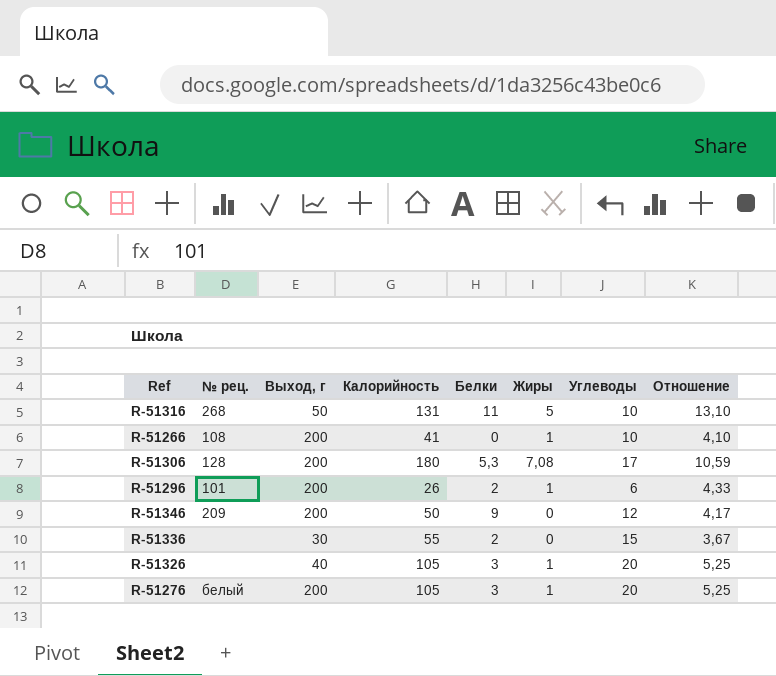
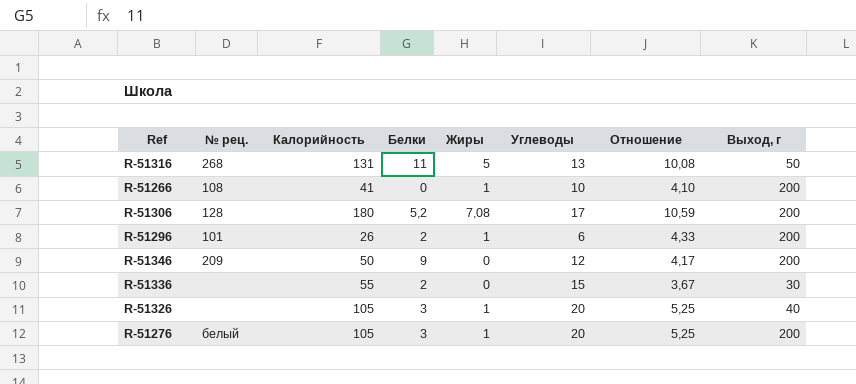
column Выход, г | position: 3 -> 8
R-51316 | Углеводы: 10 -> 13
R-51316 | Отношение: 13,10 -> 10,08
R-51306 | Белки: 5,3 -> 5,2

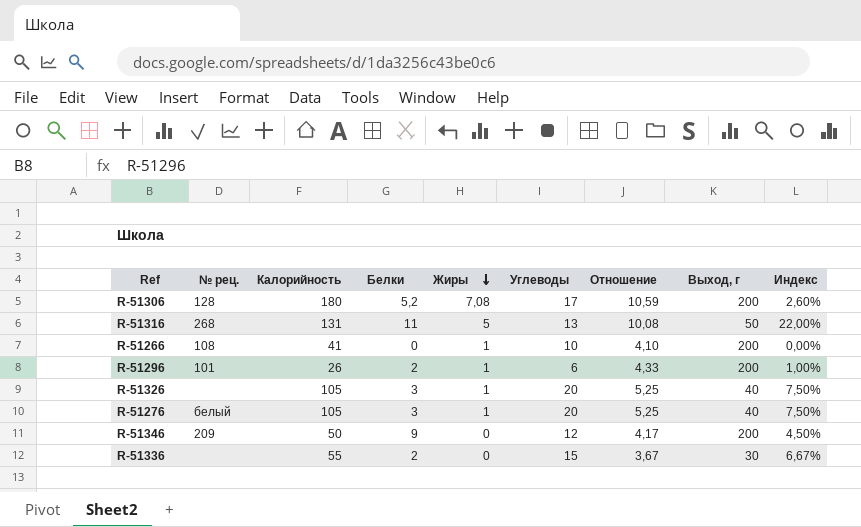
row order: none -> Жиры descending
column Индекс | formula: none -> [Белки] / [Выход, г]
R-51276 | Выход, г: 200 -> 40

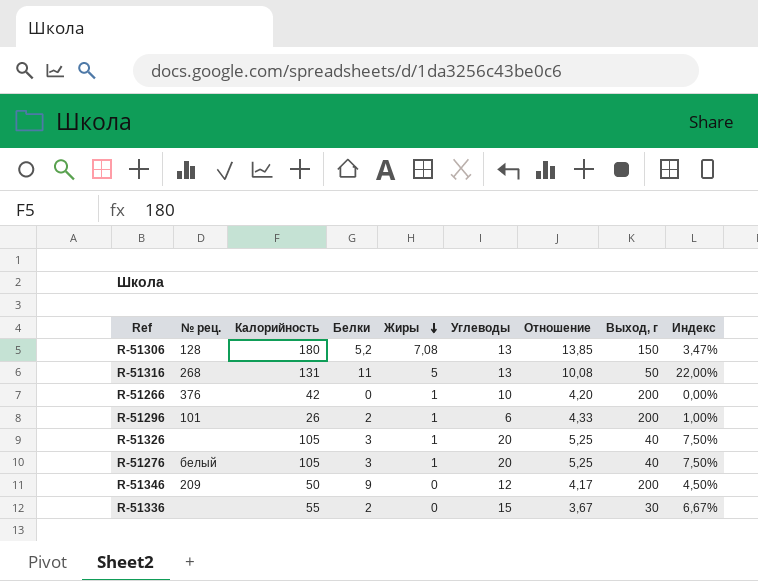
R-51306 | Углеводы: 17 -> 13
R-51306 | Отношение: 10,59 -> 13,85
R-51306 | Выход, г: 200 -> 150
R-51306 | Индекс: 2,60% -> 3,47%
R-51266 | № рец.: 108 -> 376
R-51266 | Калорийность: 41 -> 42
R-51266 | Отношение: 4,10 -> 4,20

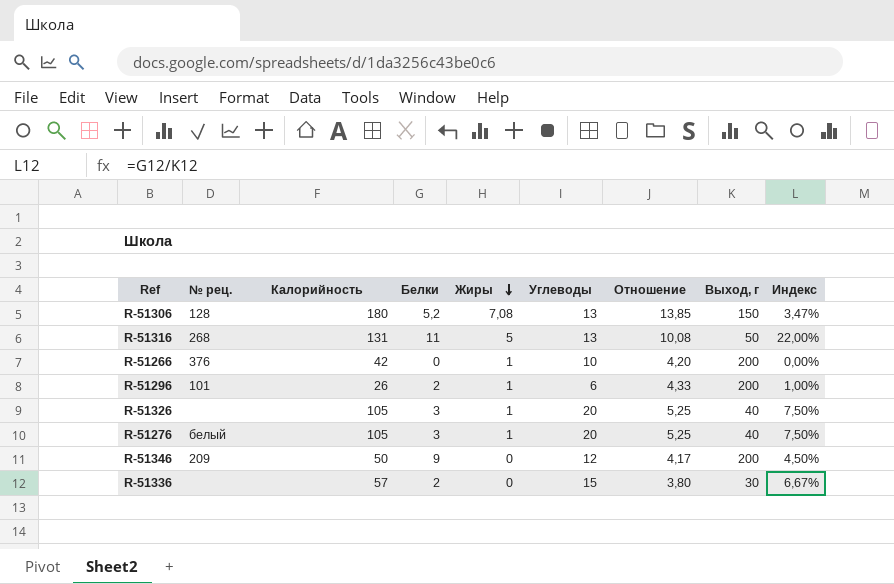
R-51336 | Калорийность: 55 -> 57
R-51336 | Отношение: 3,67 -> 3,80

